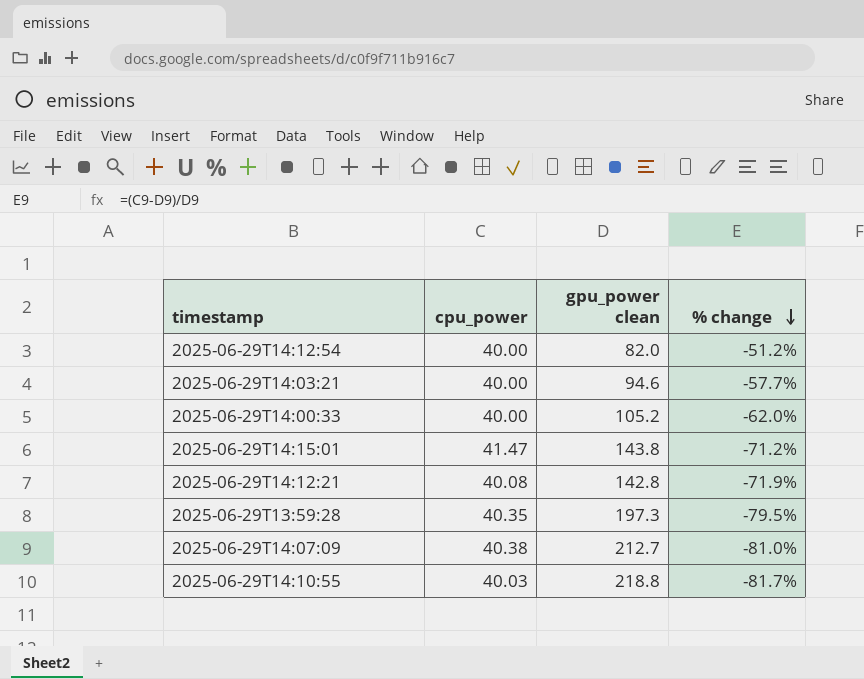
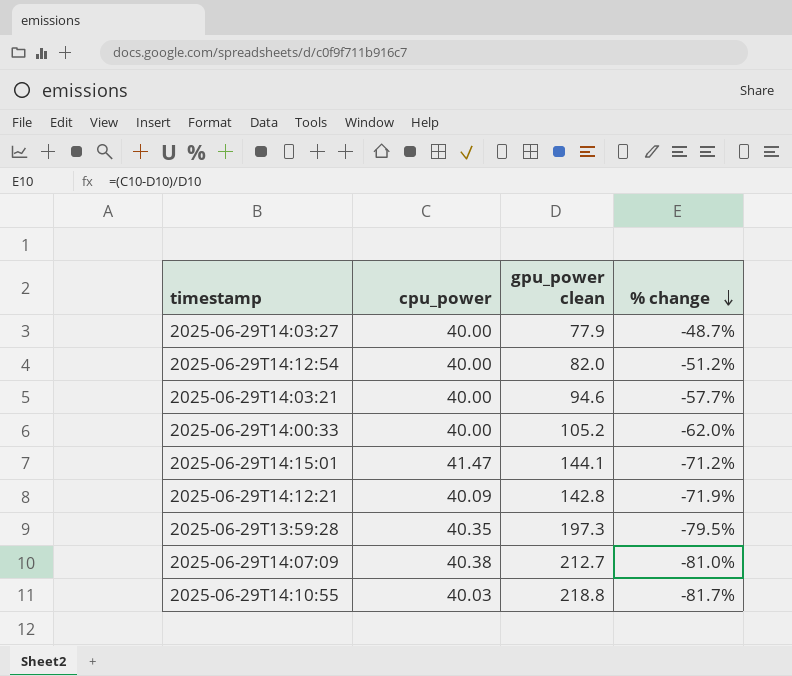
row 2025-06-29T14:03:27: none -> 40.00 | 77.9 | -48.7%
2025-06-29T14:15:01 | gpu_power clean: 143.8 -> 144.1
2025-06-29T14:12:21 | cpu_power: 40.08 -> 40.09

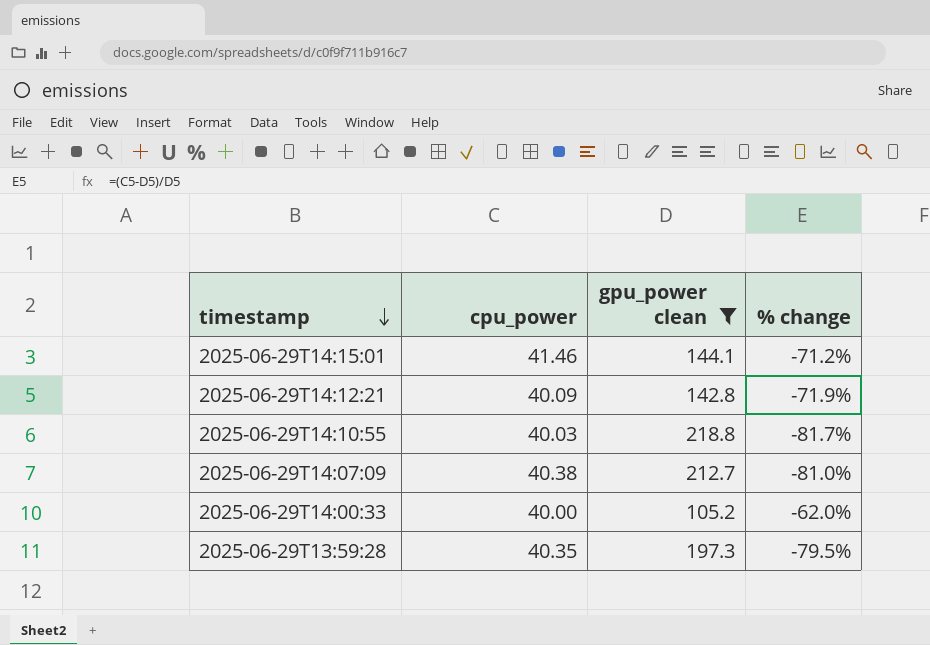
filter: none -> gpu_power clean >= 105.2
row order: % change descending -> timestamp descending
2025-06-29T14:15:01 | cpu_power: 41.47 -> 41.46

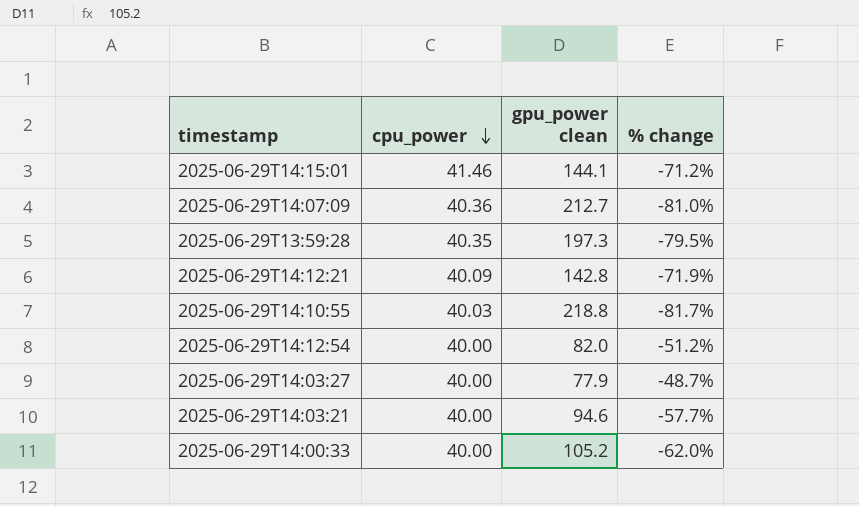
filter: gpu_power clean >= 105.2 -> none
row order: timestamp descending -> cpu_power descending
2025-06-29T14:07:09 | cpu_power: 40.38 -> 40.36

